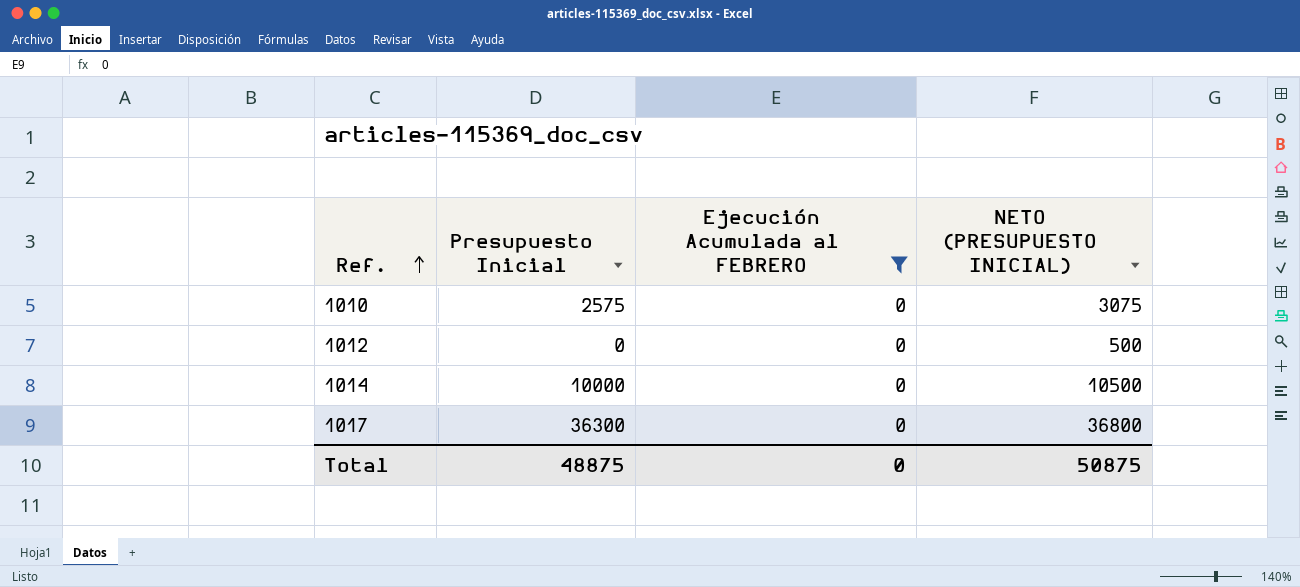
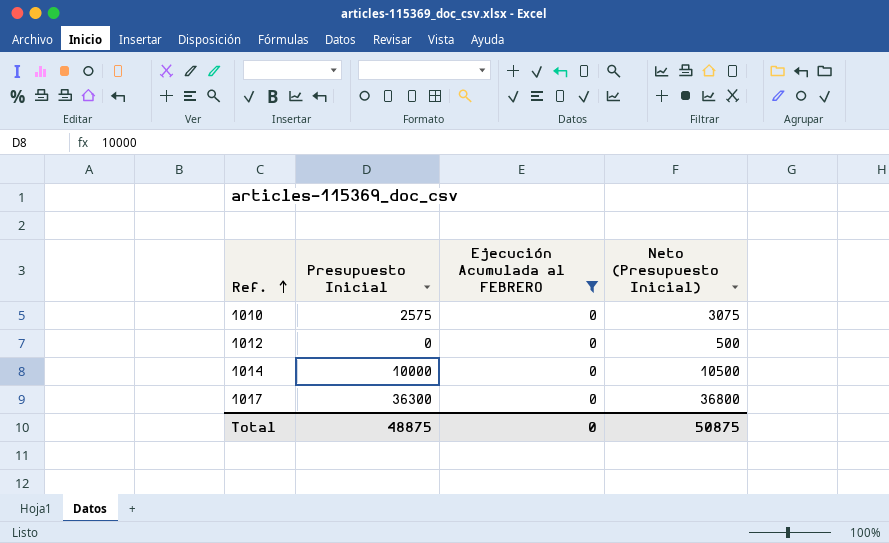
column name: NETO (PRESUPUESTO INICIAL) -> Neto (Presupuesto Inicial)

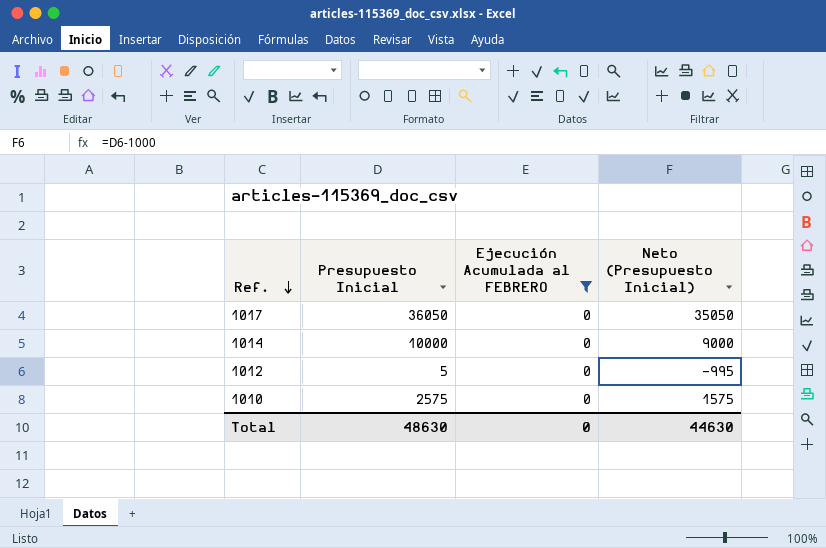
row order: Ref. ascending -> Ref. descending
column Neto (Presupuesto Inicial) | formula: [Presupuesto Inicial] + 500 -> [Presupuesto Inicial] - 1000
1017 | Presupuesto Inicial: 36300 -> 36050
1012 | Presupuesto Inicial: 0 -> 5
Total | Presupuesto Inicial: 48875 -> 48630
Total | Neto (Presupuesto Inicial): 50875 -> 44630

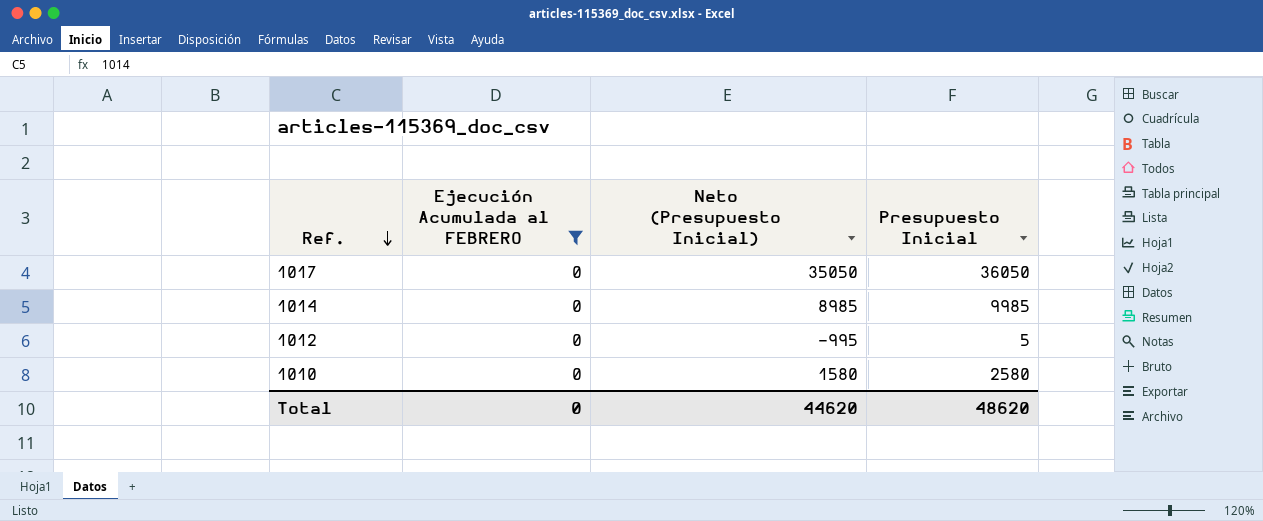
column Presupuesto Inicial | position: 2 -> 4
1014 | Neto (Presupuesto Inicial): 9000 -> 8985
1014 | Presupuesto Inicial: 10000 -> 9985
1010 | Neto (Presupuesto Inicial): 1575 -> 1580
1010 | Presupuesto Inicial: 2575 -> 2580
Total | Neto (Presupuesto Inicial): 44630 -> 44620
Total | Presupuesto Inicial: 48630 -> 48620

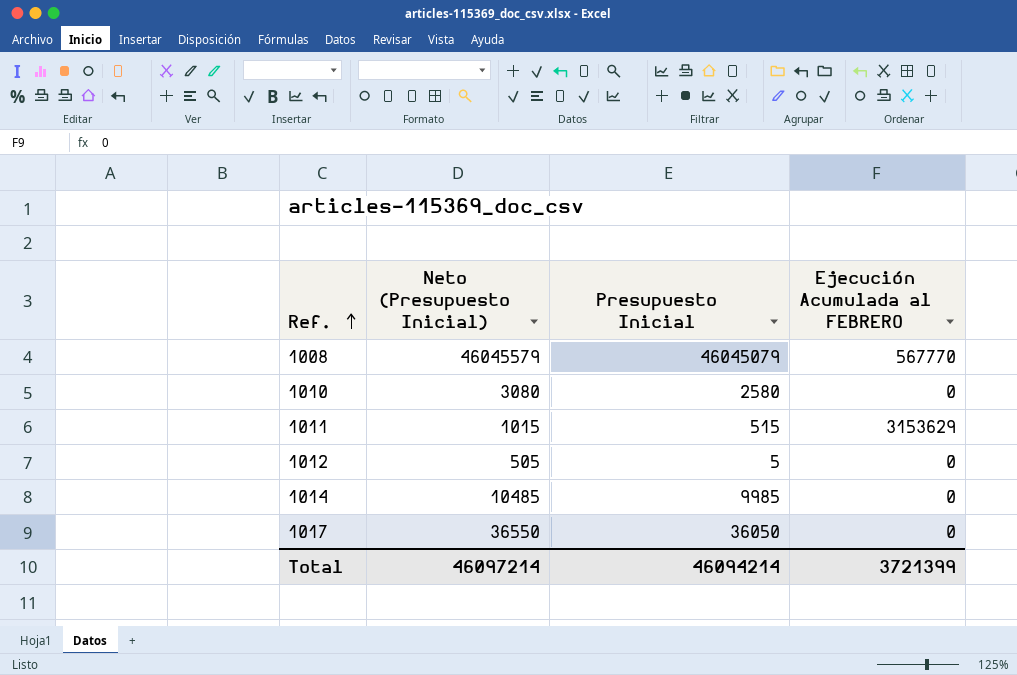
filter: Ejecución Acumulada al FEBRERO = 0 -> none
row order: Ref. descending -> Ref. ascending
column Neto (Presupuesto Inicial) | formula: [Presupuesto Inicial] - 1000 -> [Presupuesto Inicial] + 500
column Ejecución Acumulada al FEBRERO | position: 2 -> 4
Total | Neto (Presupuesto Inicial): 44620 -> 46097214
Total | Presupuesto Inicial: 48620 -> 46094214
Total | Ejecución Acumulada al FEBRERO: 0 -> 3721399

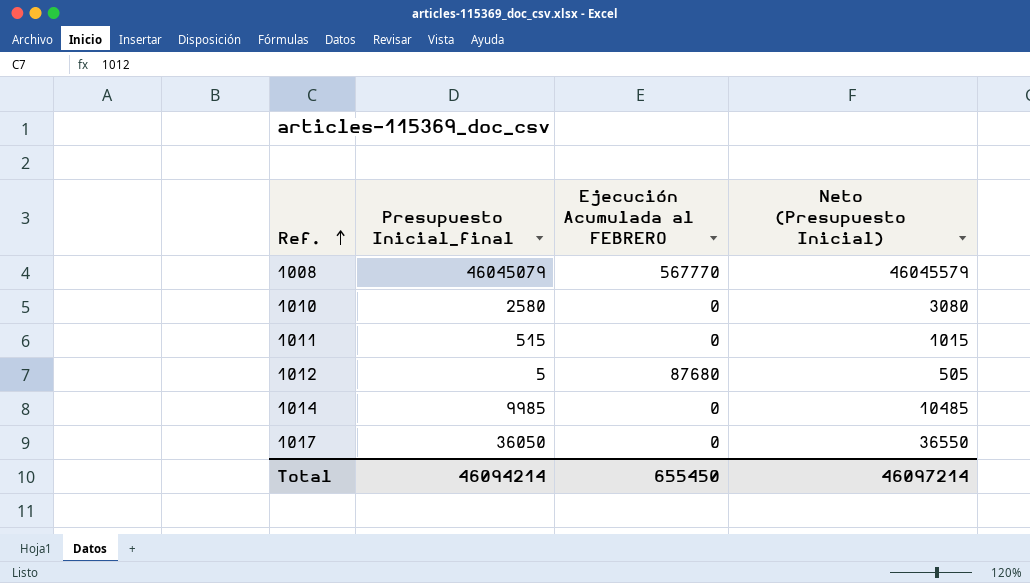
column name: Presupuesto Inicial -> Presupuesto Inicial_final
column Neto (Presupuesto Inicial) | position: 2 -> 4
1011 | Ejecución Acumulada al FEBRERO: 3153629 -> 0
1012 | Ejecución Acumulada al FEBRERO: 0 -> 87680
Total | Ejecución Acumulada al FEBRERO: 3721399 -> 655450

